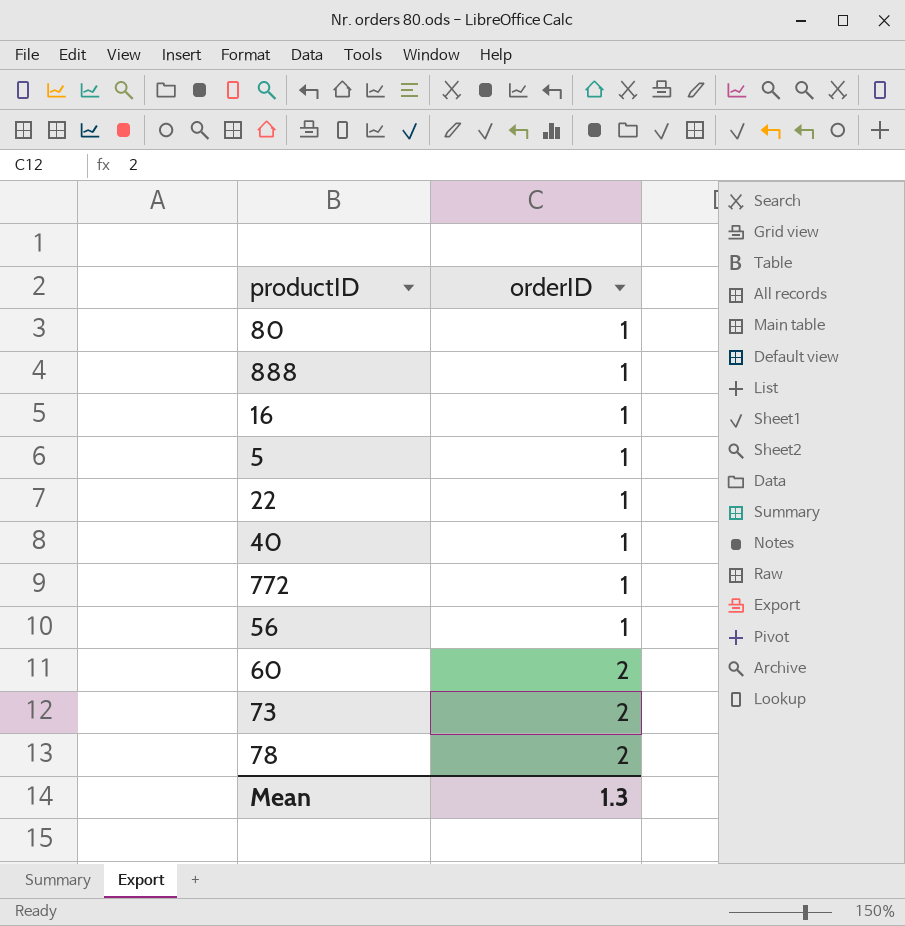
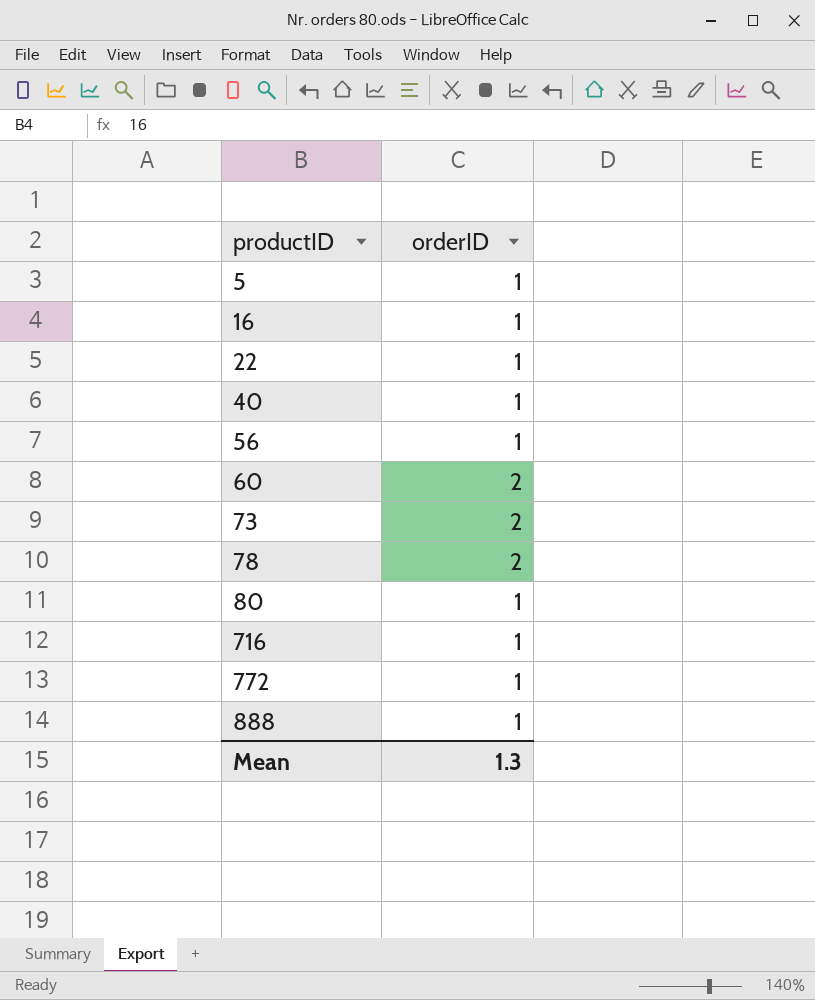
row order: orderID ascending -> productID ascending
row 716: none -> 1

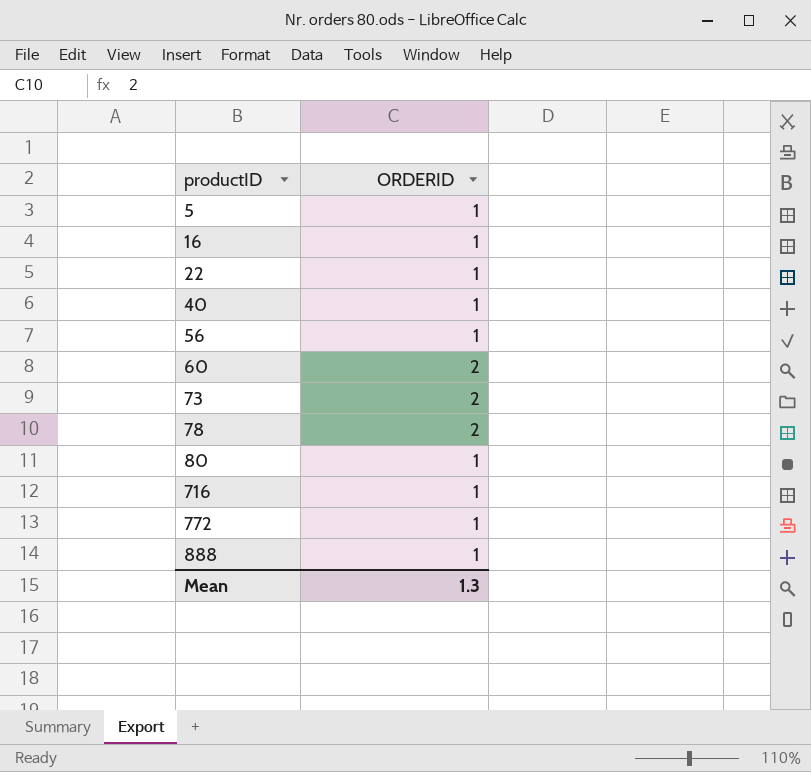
column name: orderID -> ORDERID

